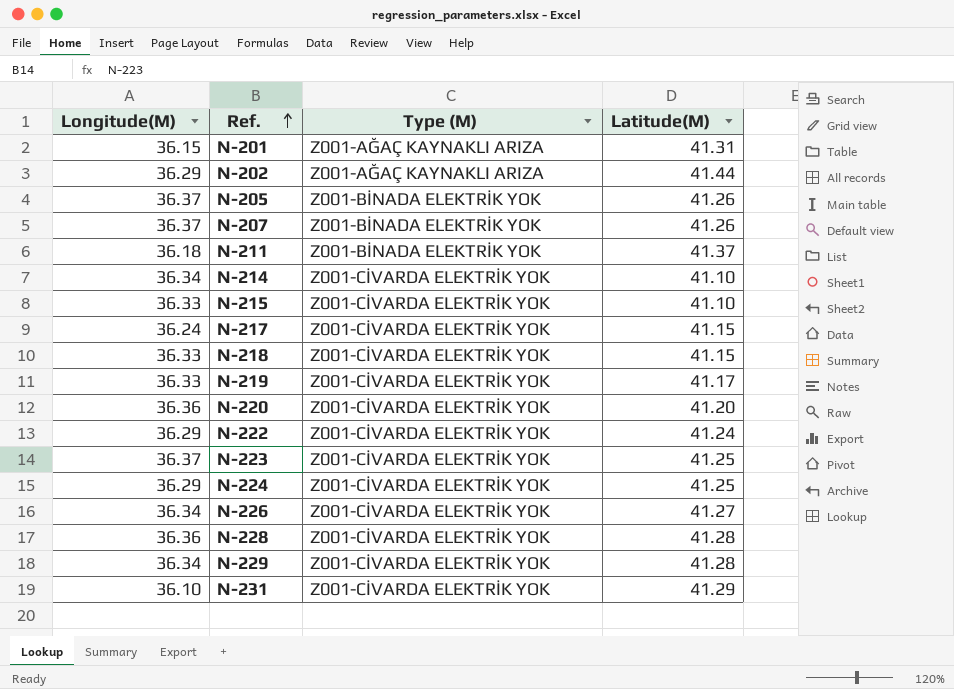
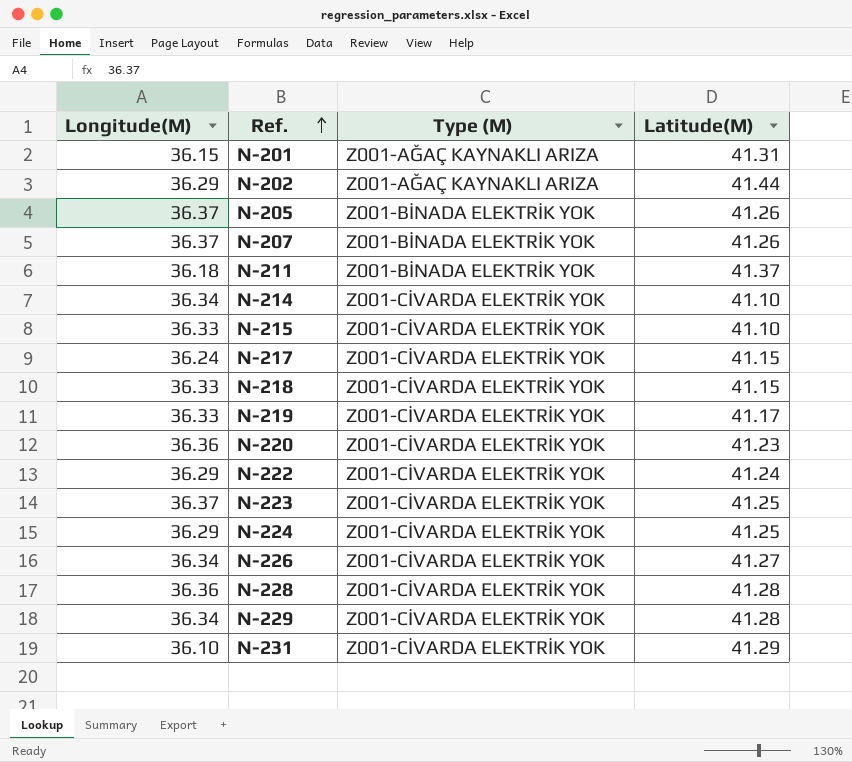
N-220 | Latitude(M): 41.20 -> 41.23

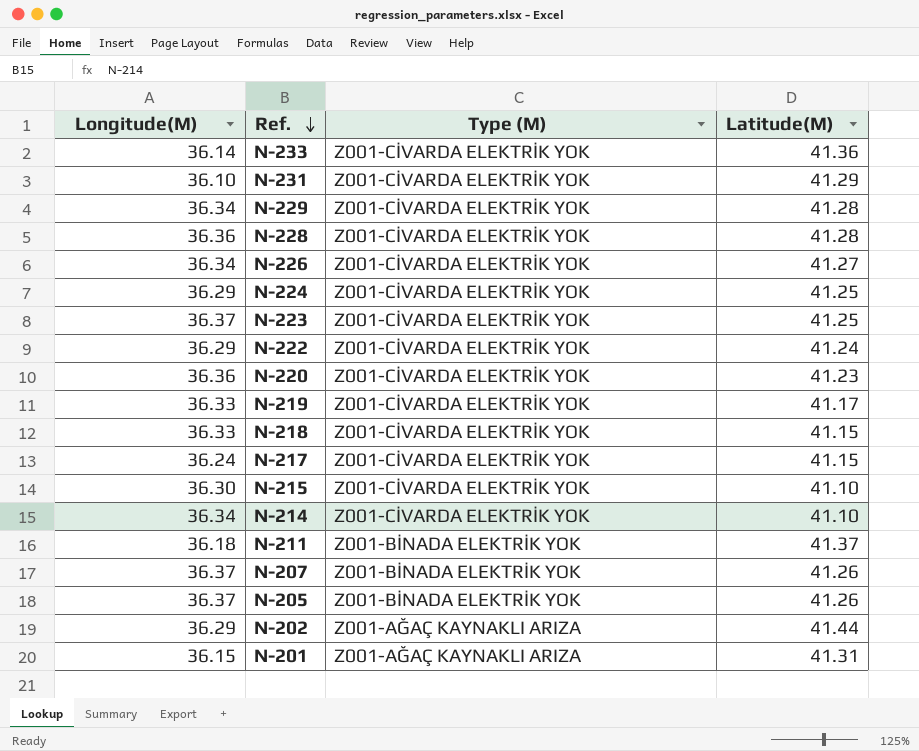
row order: Ref. ascending -> Ref. descending
row N-233: none -> 36.14 | Z001-CİVARDA ELEKTRİK YOK | 41.36
N-215 | Longitude(M): 36.33 -> 36.30

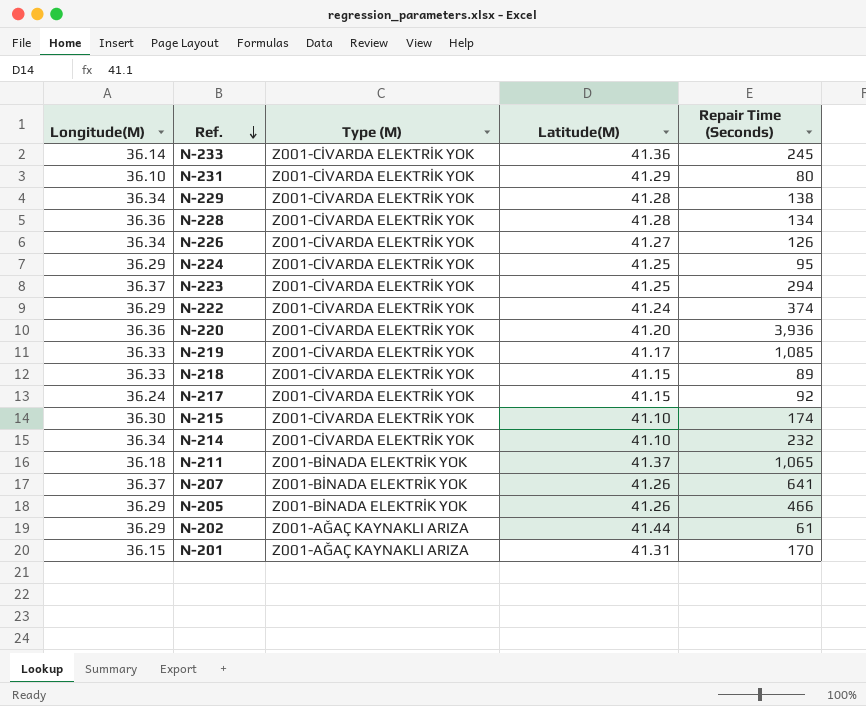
column Repair Time (Seconds) | position: none -> 5
N-220 | Latitude(M): 41.23 -> 41.20
N-205 | Longitude(M): 36.37 -> 36.29

